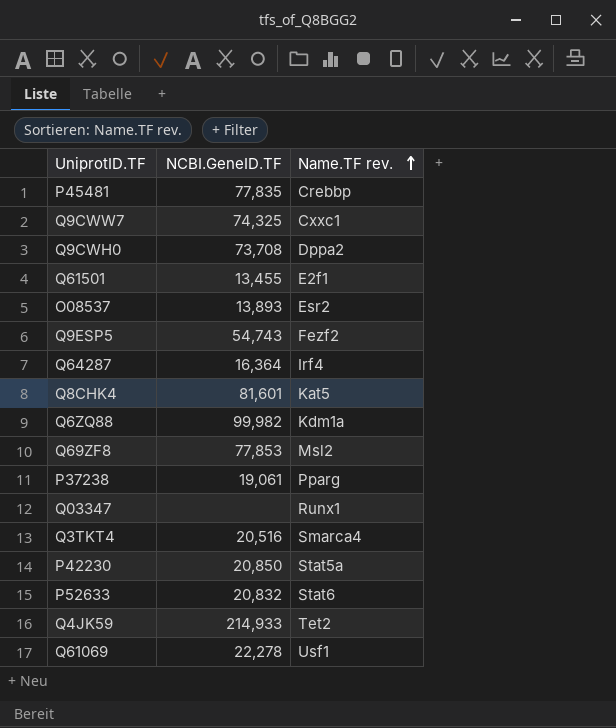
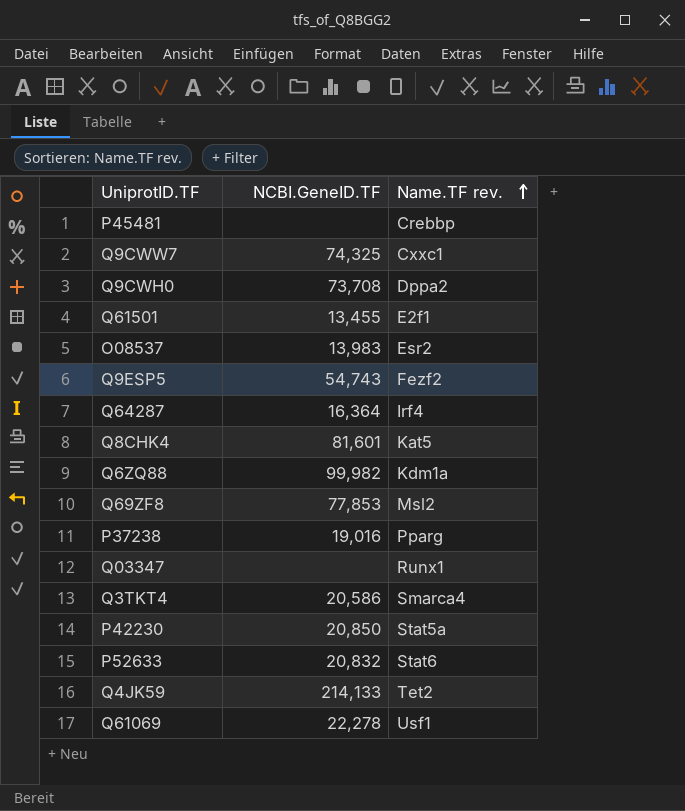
P45481 | NCBI.GeneID.TF: 77,835 -> none
O08537 | NCBI.GeneID.TF: 13,893 -> 13,983
P37238 | NCBI.GeneID.TF: 19,061 -> 19,016
Q3TKT4 | NCBI.GeneID.TF: 20,516 -> 20,586
Q4JK59 | NCBI.GeneID.TF: 214,933 -> 214,133

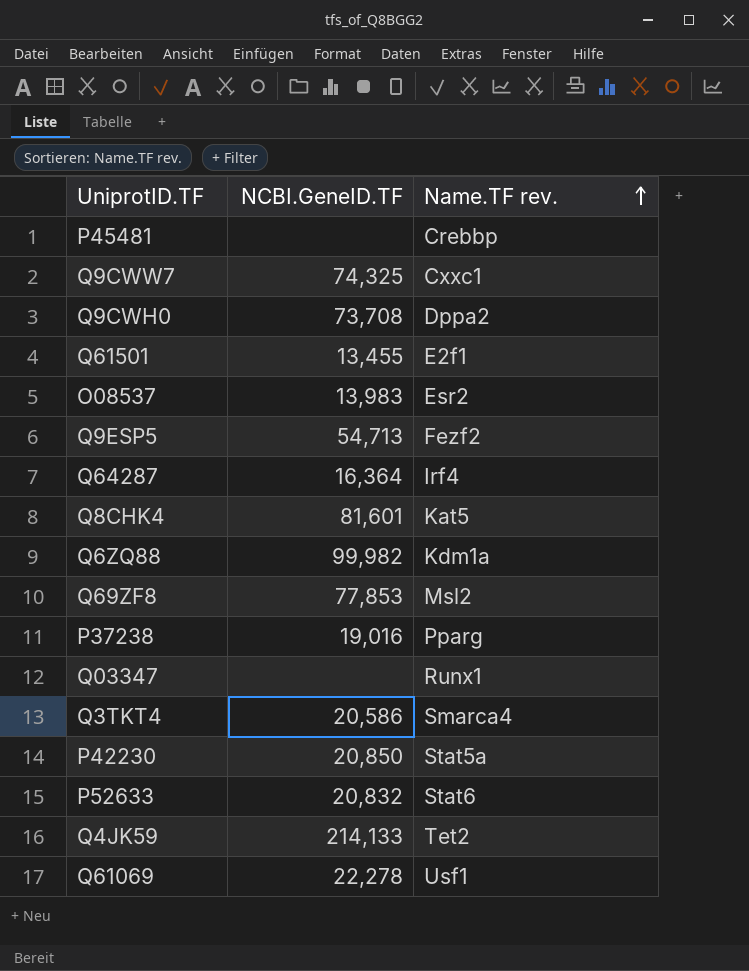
Q9ESP5 | NCBI.GeneID.TF: 54,743 -> 54,713

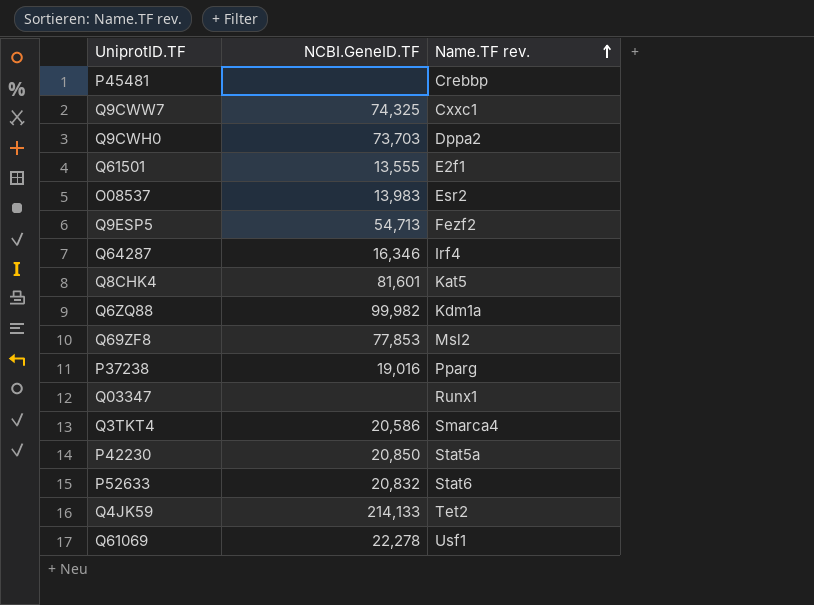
Q9CWH0 | NCBI.GeneID.TF: 73,708 -> 73,703
Q61501 | NCBI.GeneID.TF: 13,455 -> 13,555
Q64287 | NCBI.GeneID.TF: 16,364 -> 16,346

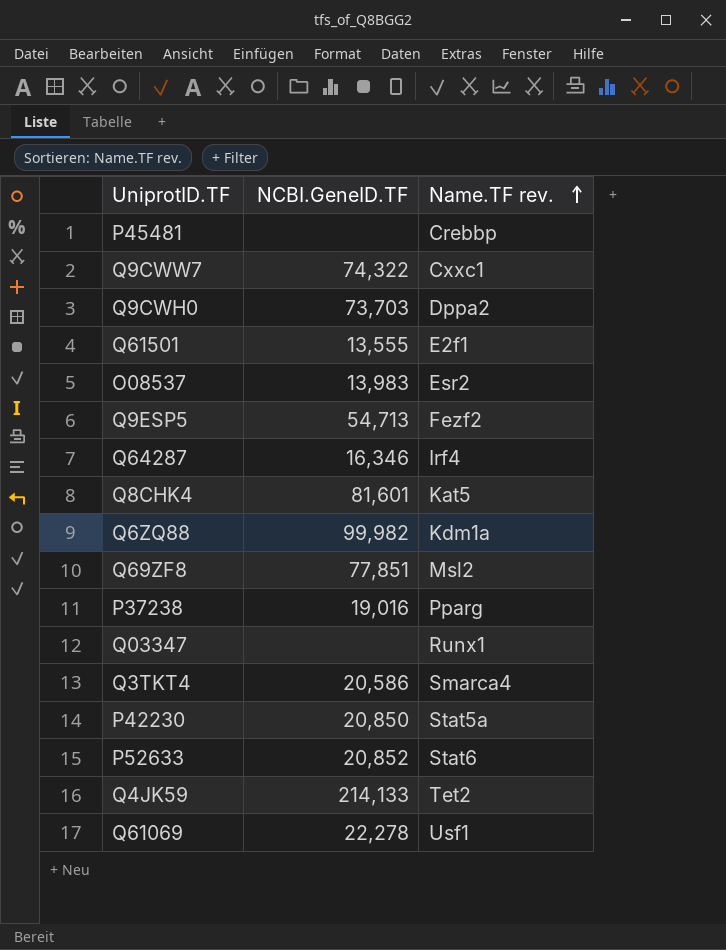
Q9CWW7 | NCBI.GeneID.TF: 74,325 -> 74,322
Q69ZF8 | NCBI.GeneID.TF: 77,853 -> 77,851
P52633 | NCBI.GeneID.TF: 20,832 -> 20,852

